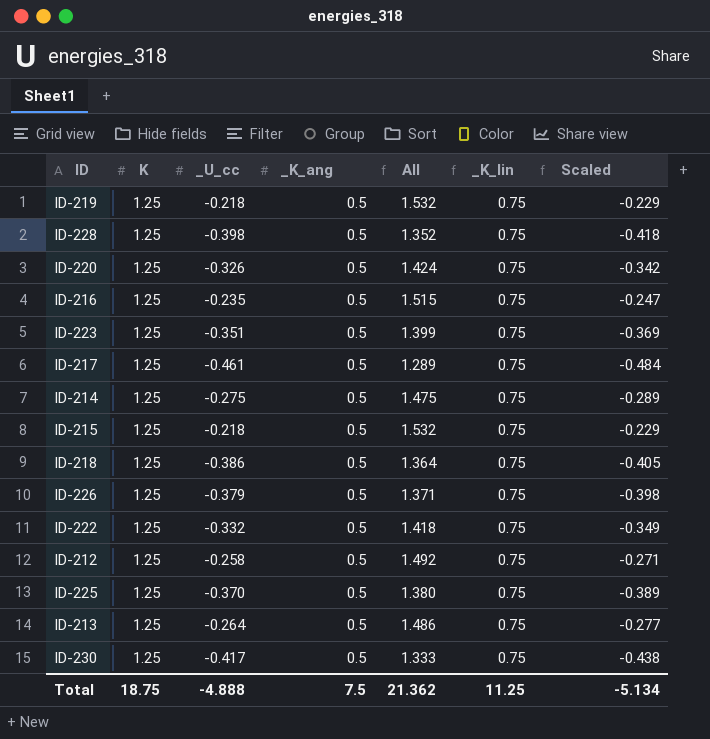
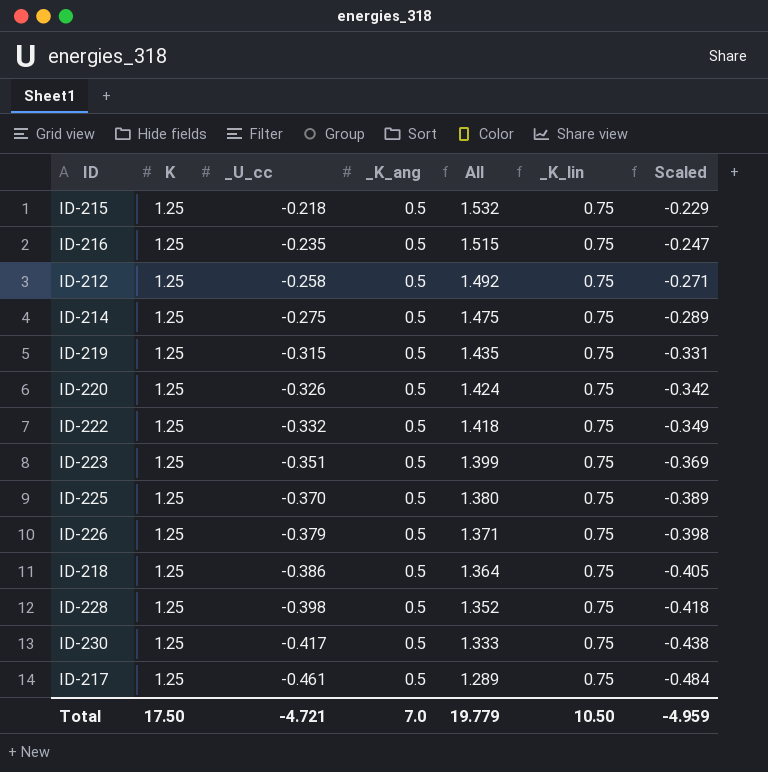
row order: none -> _U_cc descending
row ID-213: 1.25 | -0.264 | 0.5 | 1.486 | 0.75 | -0.277 -> none
ID-219 | _U_cc: -0.218 -> -0.315
ID-219 | All: 1.532 -> 1.435
ID-219 | Scaled: -0.229 -> -0.331
Total | K: 18.75 -> 17.50
Total | _U_cc: -4.888 -> -4.721
Total | _K_ang: 7.5 -> 7.0
Total | All: 21.362 -> 19.779
Total | _K_lin: 11.25 -> 10.50
Total | Scaled: -5.134 -> -4.959

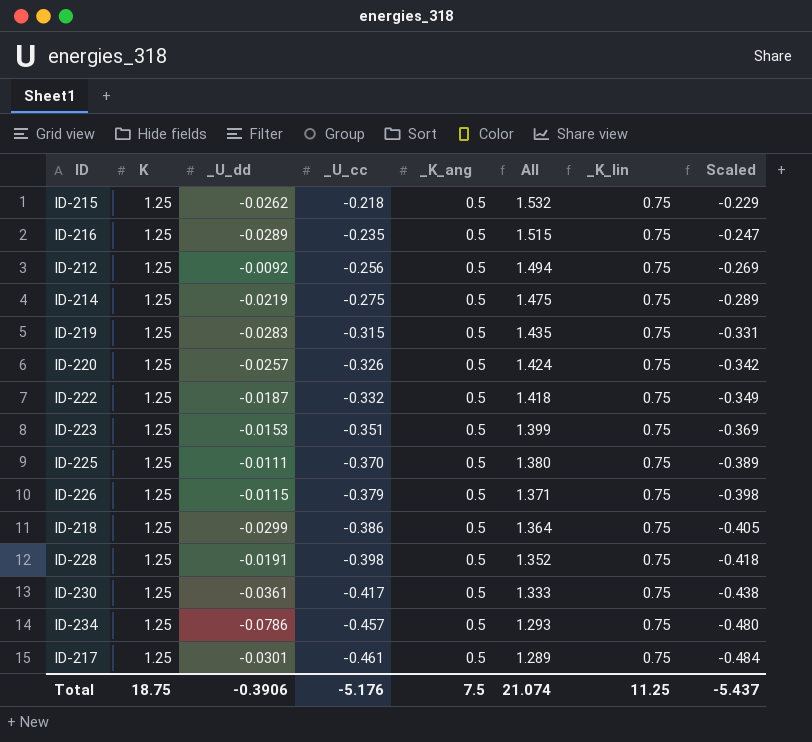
column _U_dd | position: none -> 3
ID-212 | _U_cc: -0.258 -> -0.256
ID-212 | All: 1.492 -> 1.494
ID-212 | Scaled: -0.271 -> -0.269
row ID-234: none -> 1.25 | -0.0786 | -0.457 | 0.5 | 1.293 | 0.75 | -0.480
Total | K: 17.50 -> 18.75
Total | _U_cc: -4.721 -> -5.176
Total | _K_ang: 7.0 -> 7.5
Total | All: 19.779 -> 21.074
Total | _K_lin: 10.50 -> 11.25
Total | Scaled: -4.959 -> -5.437

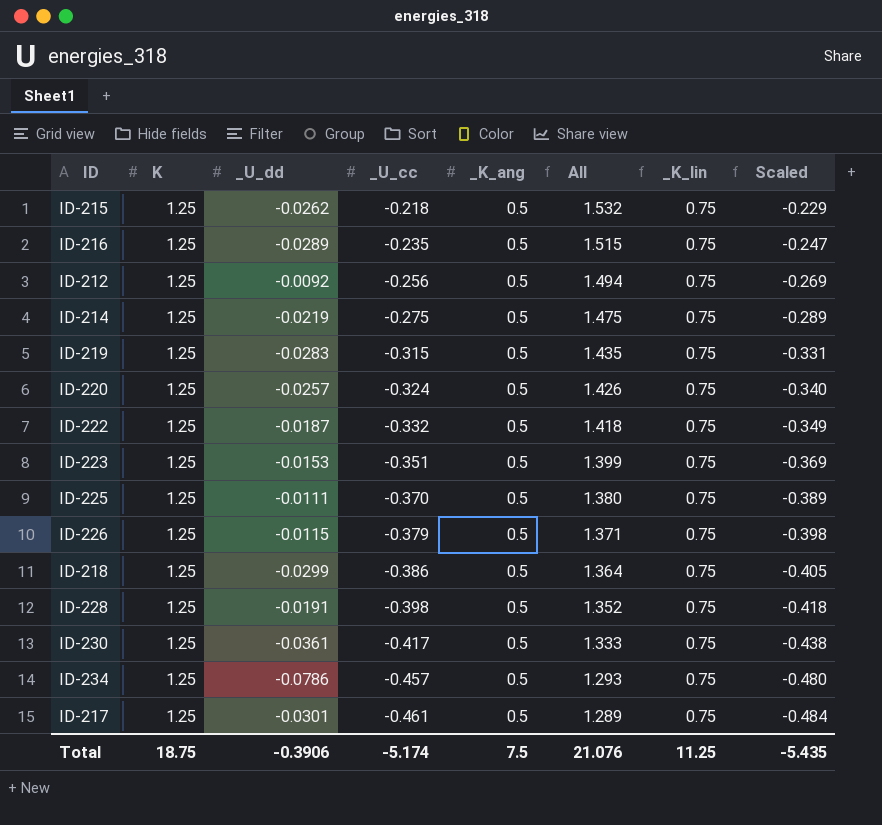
ID-220 | _U_cc: -0.326 -> -0.324
ID-220 | All: 1.424 -> 1.426
ID-220 | Scaled: -0.342 -> -0.340
Total | _U_cc: -5.176 -> -5.174
Total | All: 21.074 -> 21.076
Total | Scaled: -5.437 -> -5.435

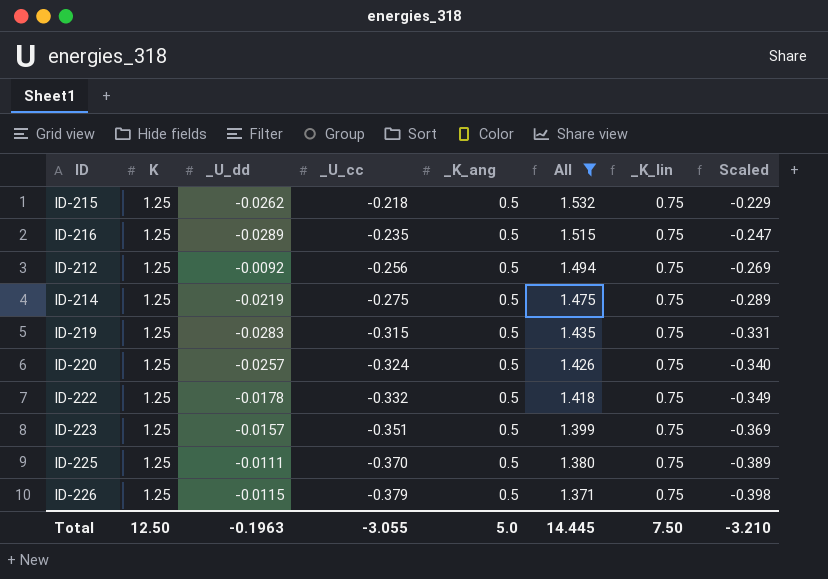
filter: none -> All >= 1.371
ID-222 | _U_dd: -0.0187 -> -0.0178
ID-223 | _U_dd: -0.0153 -> -0.0157
Total | K: 18.75 -> 12.50
Total | _U_dd: -0.3906 -> -0.1963
Total | _U_cc: -5.174 -> -3.055
Total | _K_ang: 7.5 -> 5.0
Total | All: 21.076 -> 14.445
Total | _K_lin: 11.25 -> 7.50
Total | Scaled: -5.435 -> -3.210

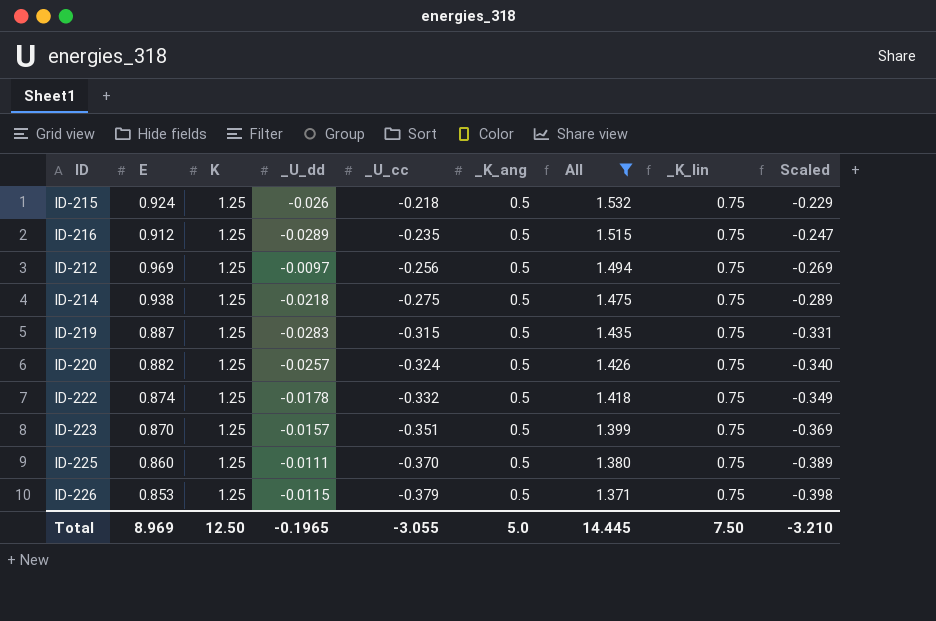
column E | position: none -> 2
ID-215 | _U_dd: -0.0262 -> -0.026
ID-212 | _U_dd: -0.0092 -> -0.0097
ID-214 | _U_dd: -0.0219 -> -0.0218
Total | _U_dd: -0.1963 -> -0.1965

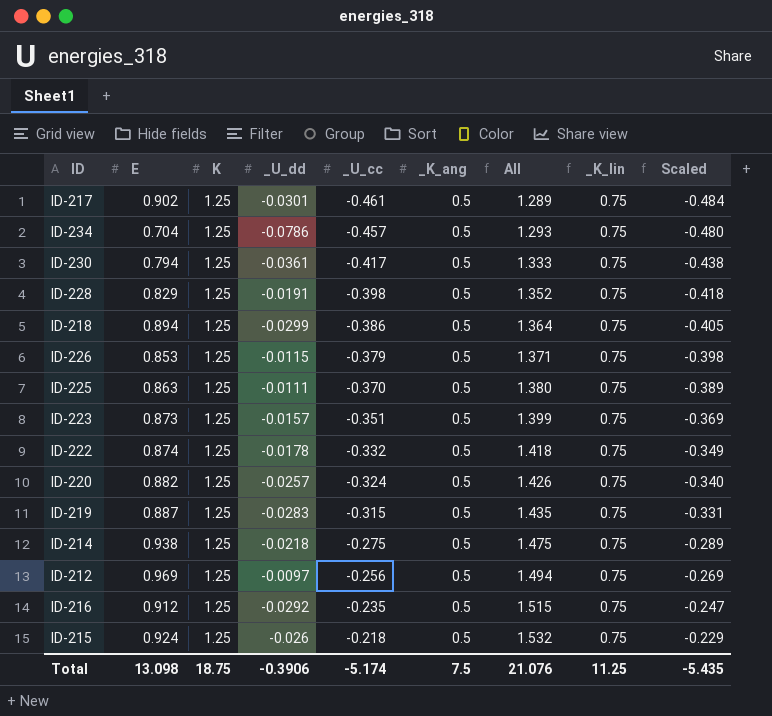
filter: All >= 1.371 -> none
row order: _U_cc descending -> _U_cc ascending
ID-225 | E: 0.860 -> 0.863
ID-223 | E: 0.870 -> 0.873
ID-216 | _U_dd: -0.0289 -> -0.0292
Total | E: 8.969 -> 13.098
Total | K: 12.50 -> 18.75
Total | _U_dd: -0.1965 -> -0.3906
Total | _U_cc: -3.055 -> -5.174
Total | _K_ang: 5.0 -> 7.5
Total | All: 14.445 -> 21.076
Total | _K_lin: 7.50 -> 11.25
Total | Scaled: -3.210 -> -5.435

